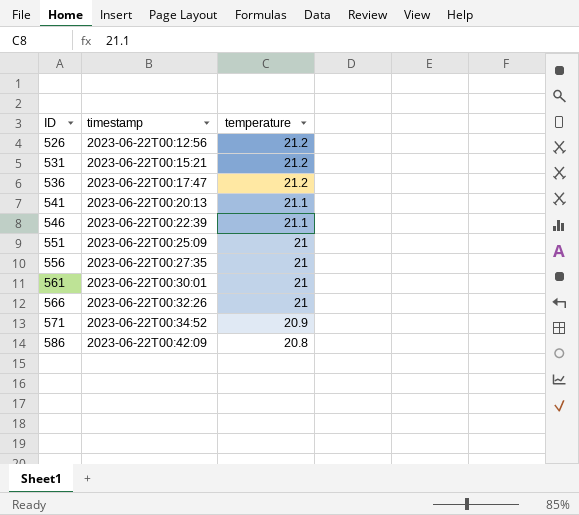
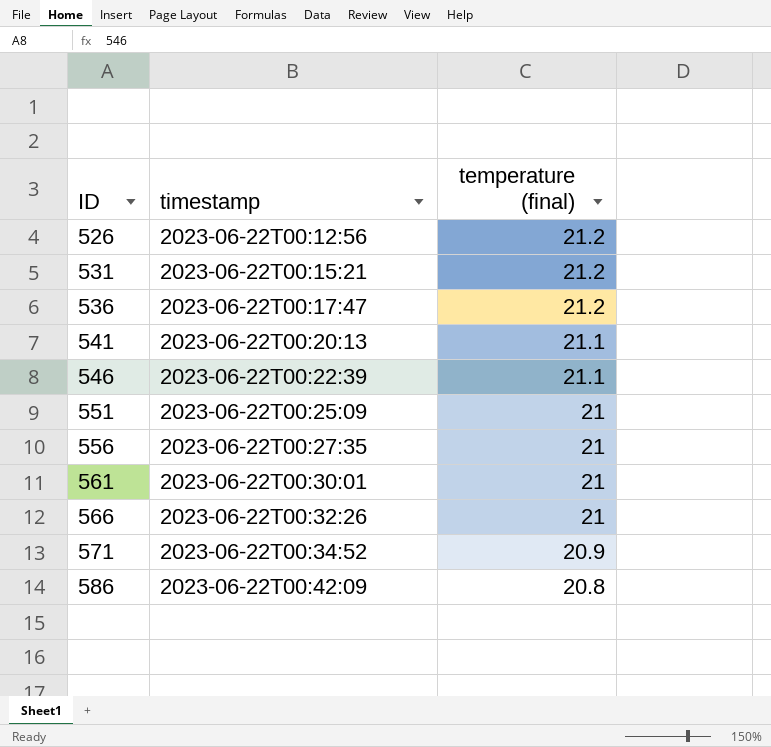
column name: temperature -> temperature (final)

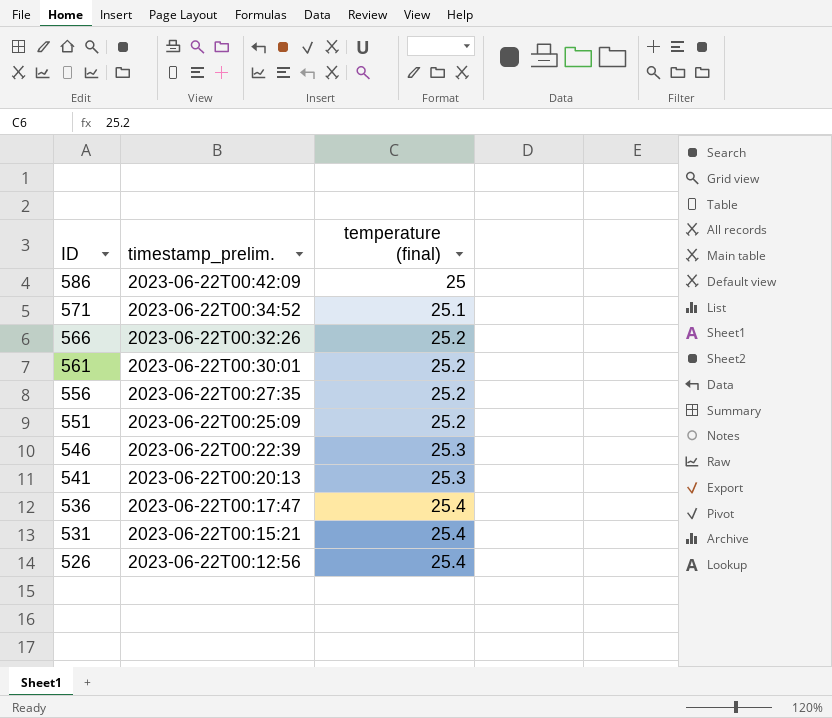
row order: ID ascending -> ID descending
column name: timestamp -> timestamp_prelim.
586 | temperature (final): 20.8 -> 25
571 | temperature (final): 20.9 -> 25.1
566 | temperature (final): 21 -> 25.2
561 | temperature (final): 21 -> 25.2
556 | temperature (final): 21 -> 25.2
551 | temperature (final): 21 -> 25.2
546 | temperature (final): 21.1 -> 25.3
541 | temperature (final): 21.1 -> 25.3
536 | temperature (final): 21.2 -> 25.4
531 | temperature (final): 21.2 -> 25.4
526 | temperature (final): 21.2 -> 25.4

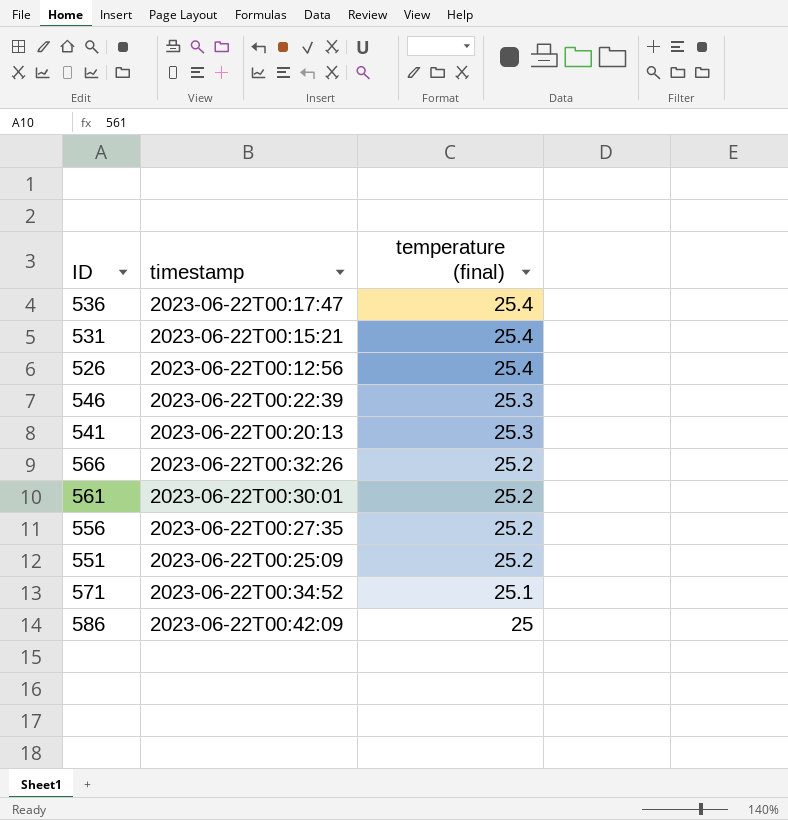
row order: ID descending -> temperature (final) descending
column name: timestamp_prelim. -> timestamp

